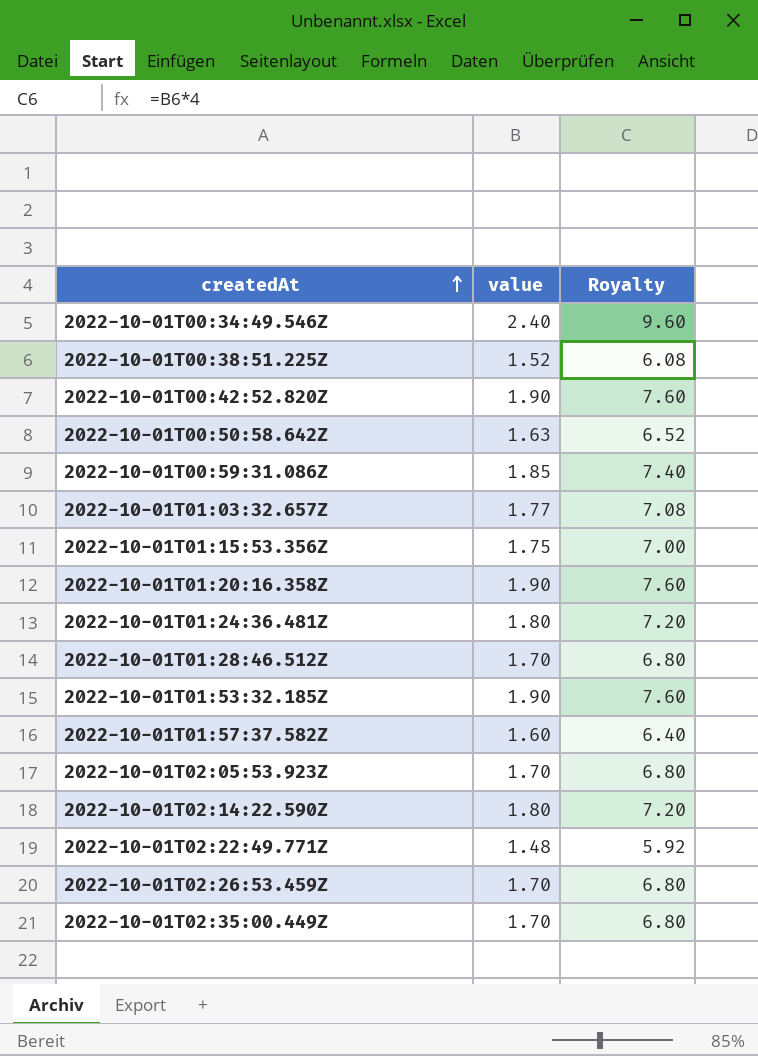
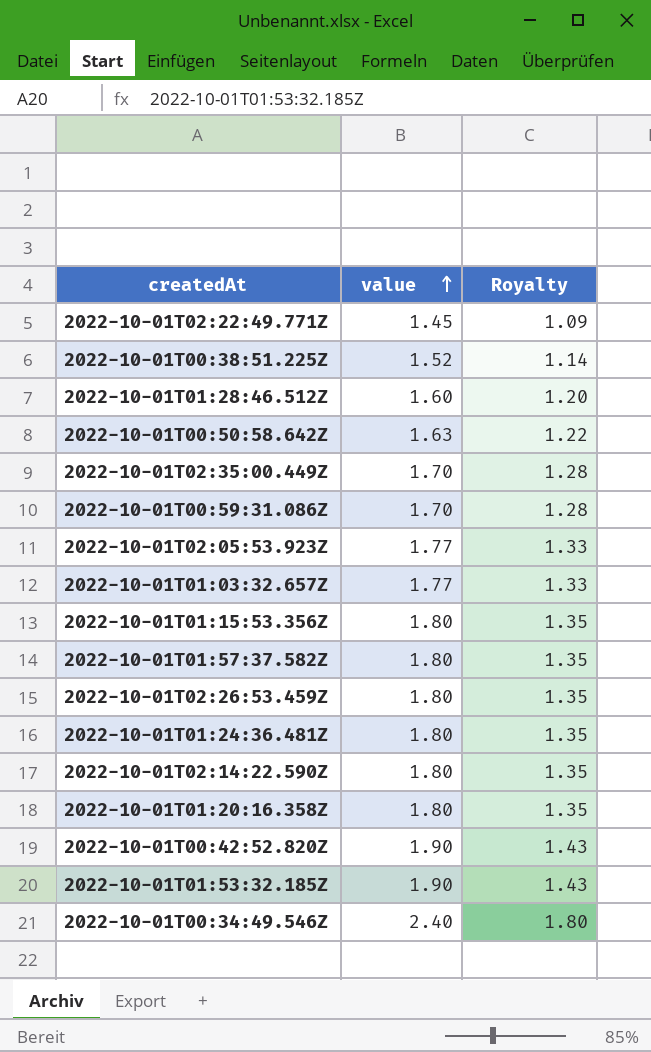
row order: createdAt ascending -> value ascending
column Royalty | formula: [value] * 4 -> [value] * 0.75
2022-10-01T02:22:49.771Z | value: 1.48 -> 1.45
2022-10-01T01:28:46.512Z | value: 1.70 -> 1.60
2022-10-01T00:59:31.086Z | value: 1.85 -> 1.70
2022-10-01T02:05:53.923Z | value: 1.70 -> 1.77
2022-10-01T01:15:53.356Z | value: 1.75 -> 1.80
2022-10-01T01:57:37.582Z | value: 1.60 -> 1.80
2022-10-01T02:26:53.459Z | value: 1.70 -> 1.80
2022-10-01T01:20:16.358Z | value: 1.90 -> 1.80

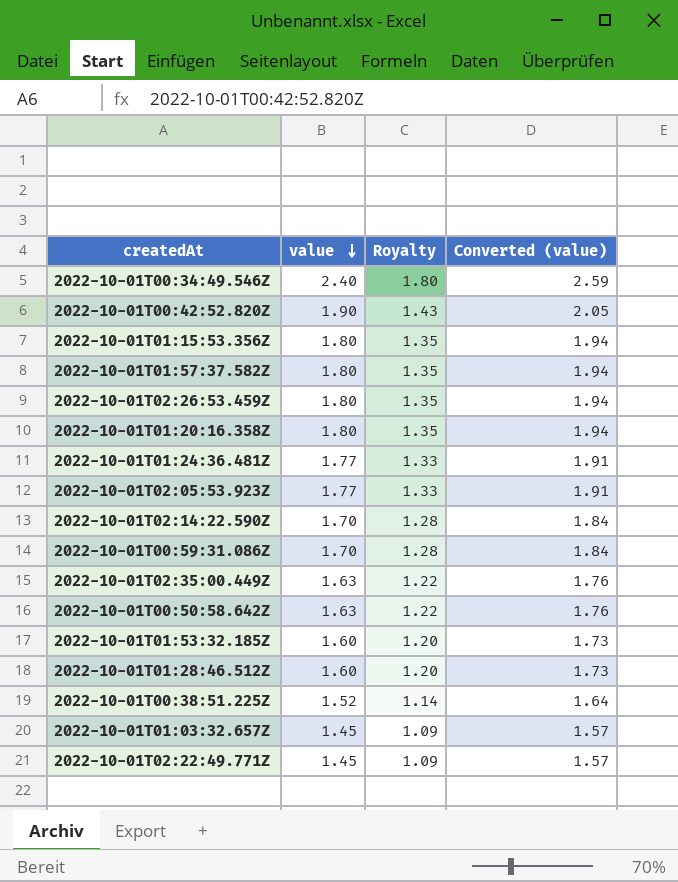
row order: value ascending -> value descending
column Converted (value) | formula: none -> [value] * 1.08
2022-10-01T01:24:36.481Z | value: 1.80 -> 1.77
2022-10-01T01:24:36.481Z | Royalty: 1.35 -> 1.33
2022-10-01T02:14:22.590Z | value: 1.80 -> 1.70
2022-10-01T02:14:22.590Z | Royalty: 1.35 -> 1.28
2022-10-01T02:35:00.449Z | value: 1.70 -> 1.63
2022-10-01T02:35:00.449Z | Royalty: 1.28 -> 1.22
2022-10-01T01:53:32.185Z | value: 1.90 -> 1.60
2022-10-01T01:53:32.185Z | Royalty: 1.43 -> 1.20
2022-10-01T01:03:32.657Z | value: 1.77 -> 1.45
2022-10-01T01:03:32.657Z | Royalty: 1.33 -> 1.09

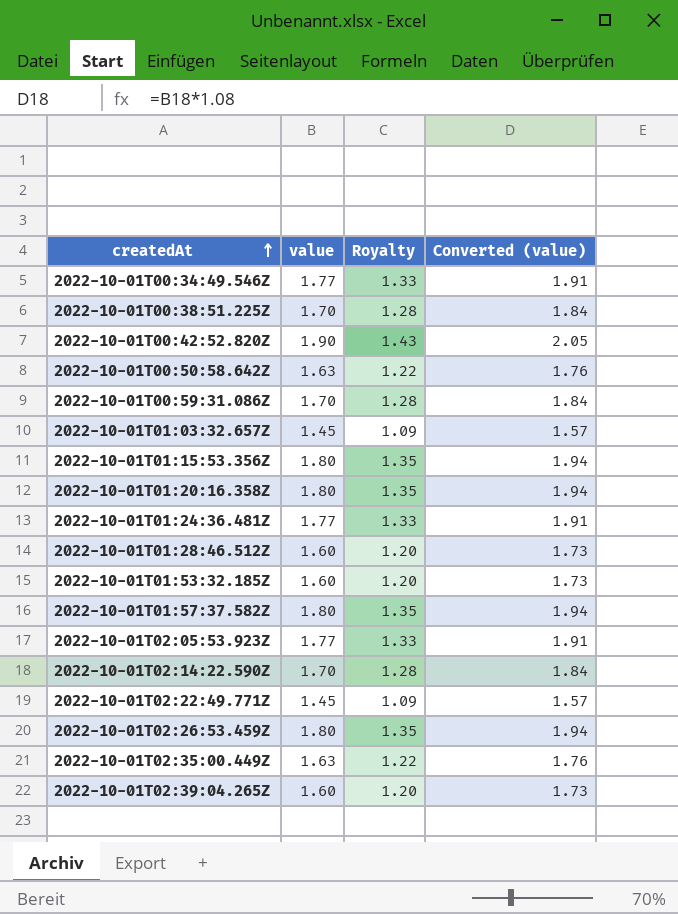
row order: value descending -> createdAt ascending
2022-10-01T00:34:49.546Z | value: 2.40 -> 1.77
2022-10-01T00:34:49.546Z | Royalty: 1.80 -> 1.33
2022-10-01T00:34:49.546Z | Converted (value): 2.59 -> 1.91
2022-10-01T00:38:51.225Z | value: 1.52 -> 1.70
2022-10-01T00:38:51.225Z | Royalty: 1.14 -> 1.28
2022-10-01T00:38:51.225Z | Converted (value): 1.64 -> 1.84
row 2022-10-01T02:39:04.265Z: none -> 1.60 | 1.20 | 1.73

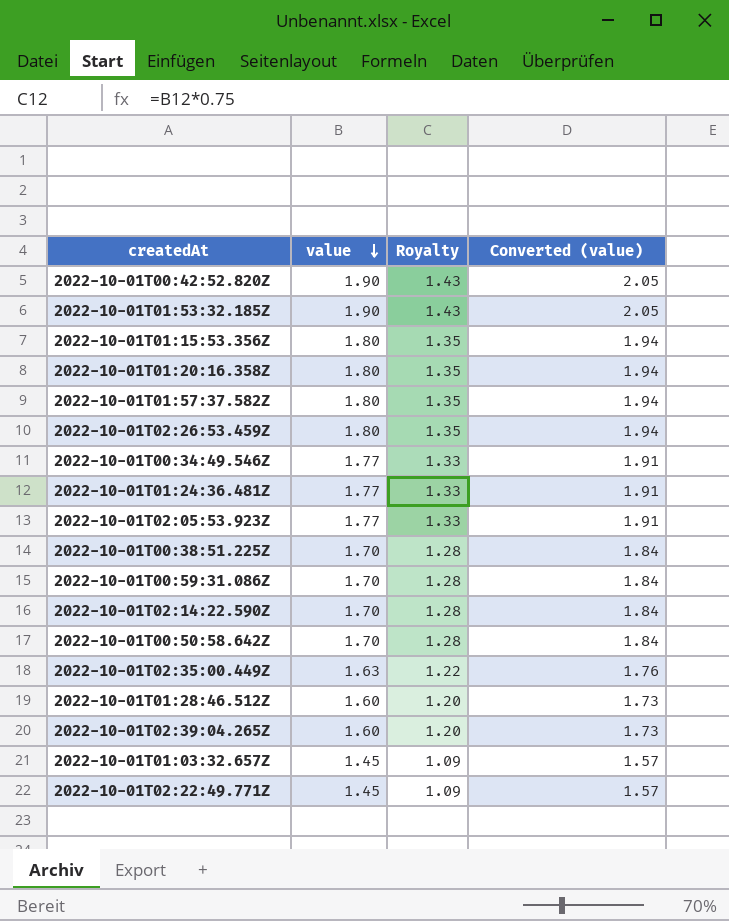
row order: createdAt ascending -> value descending
2022-10-01T01:53:32.185Z | value: 1.60 -> 1.90
2022-10-01T01:53:32.185Z | Royalty: 1.20 -> 1.43
2022-10-01T01:53:32.185Z | Converted (value): 1.73 -> 2.05
2022-10-01T00:50:58.642Z | value: 1.63 -> 1.70
2022-10-01T00:50:58.642Z | Royalty: 1.22 -> 1.28
2022-10-01T00:50:58.642Z | Converted (value): 1.76 -> 1.84

